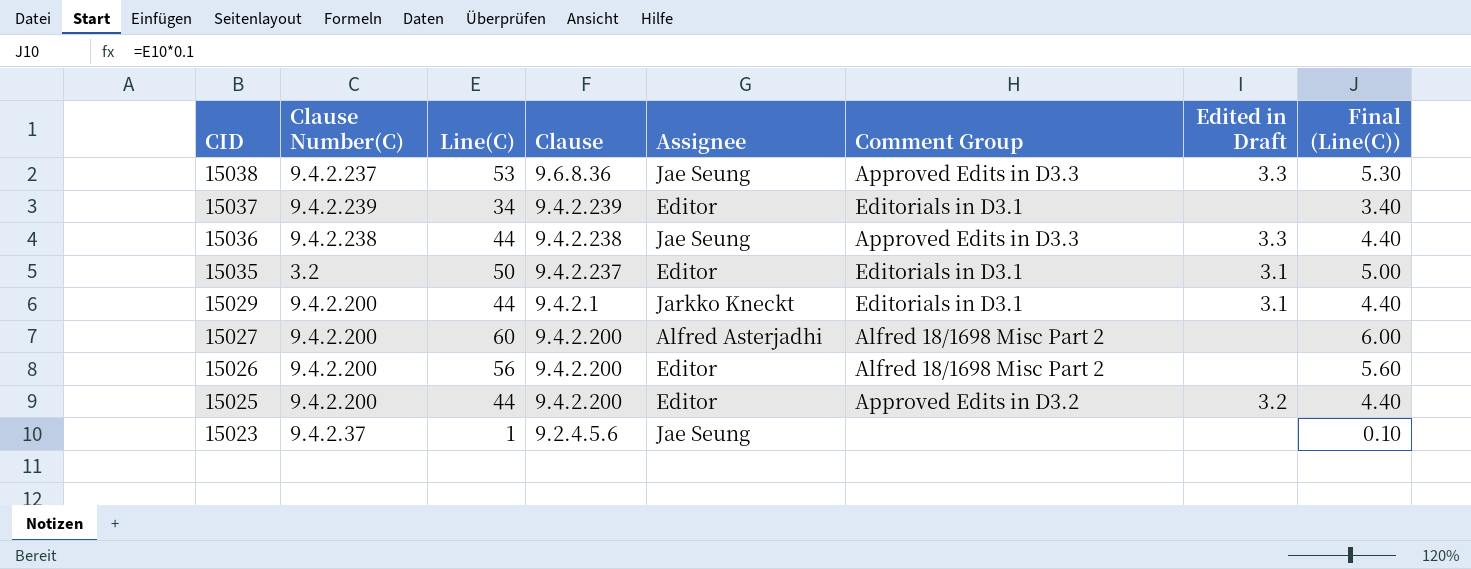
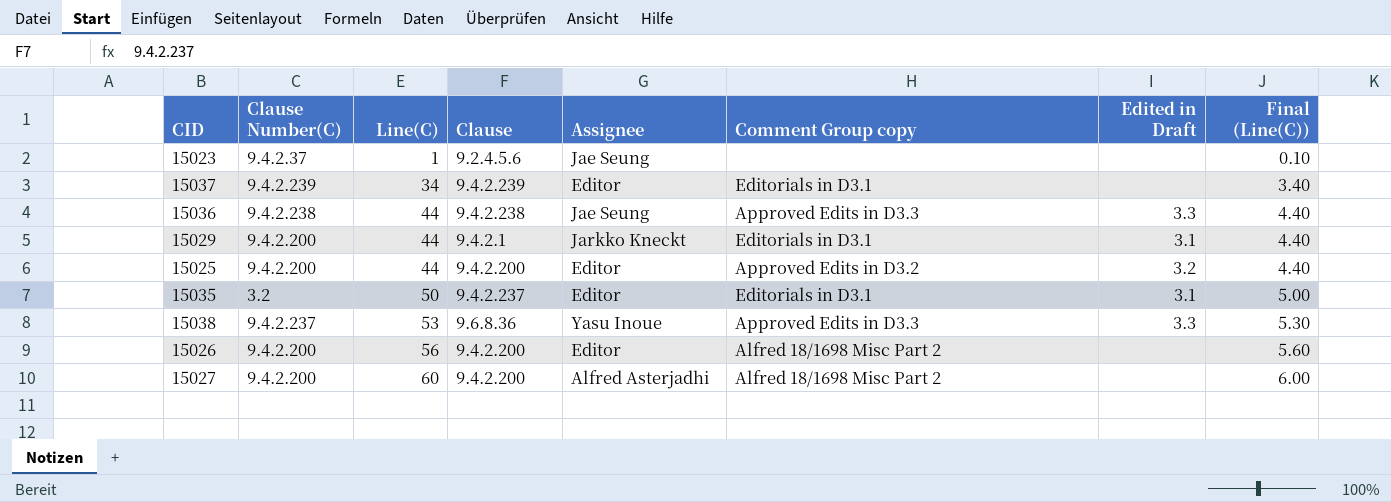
row order: CID descending -> Line(C) ascending
column name: Comment Group -> Comment Group copy
15038 | Assignee: Jae Seung -> Yasu Inoue

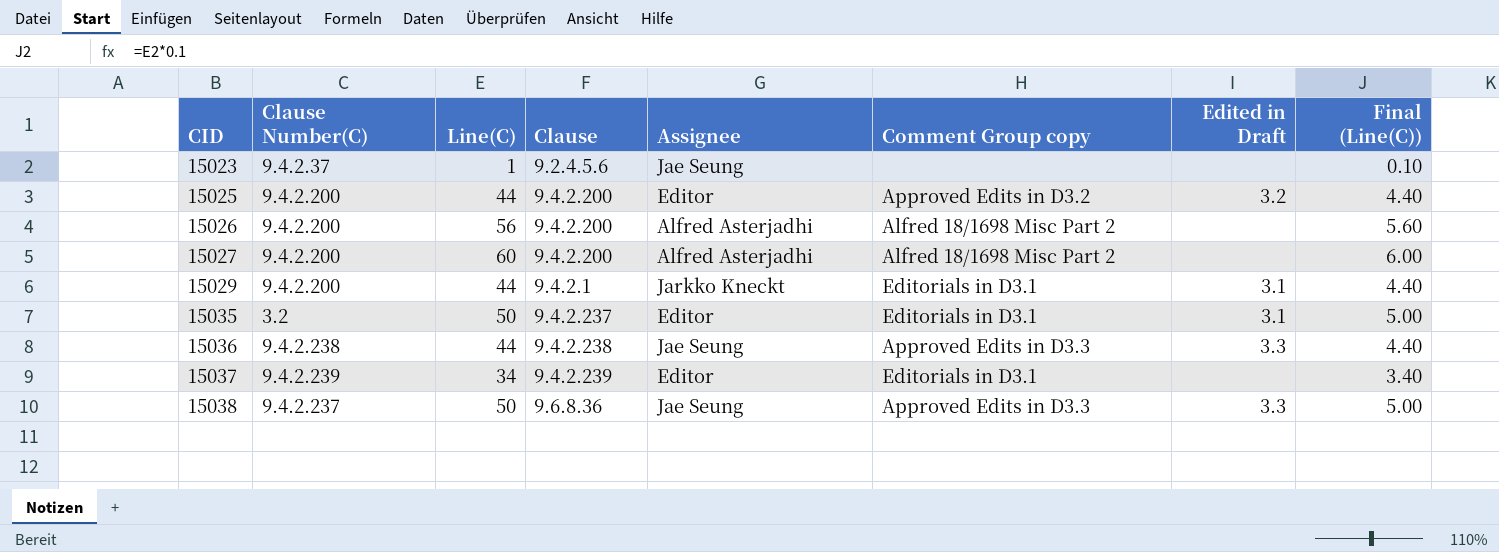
row order: Line(C) ascending -> CID ascending
15026 | Assignee: Editor -> Alfred Asterjadhi
15038 | Line(C): 53 -> 50
15038 | Assignee: Yasu Inoue -> Jae Seung
15038 | Final (Line(C)): 5.30 -> 5.00

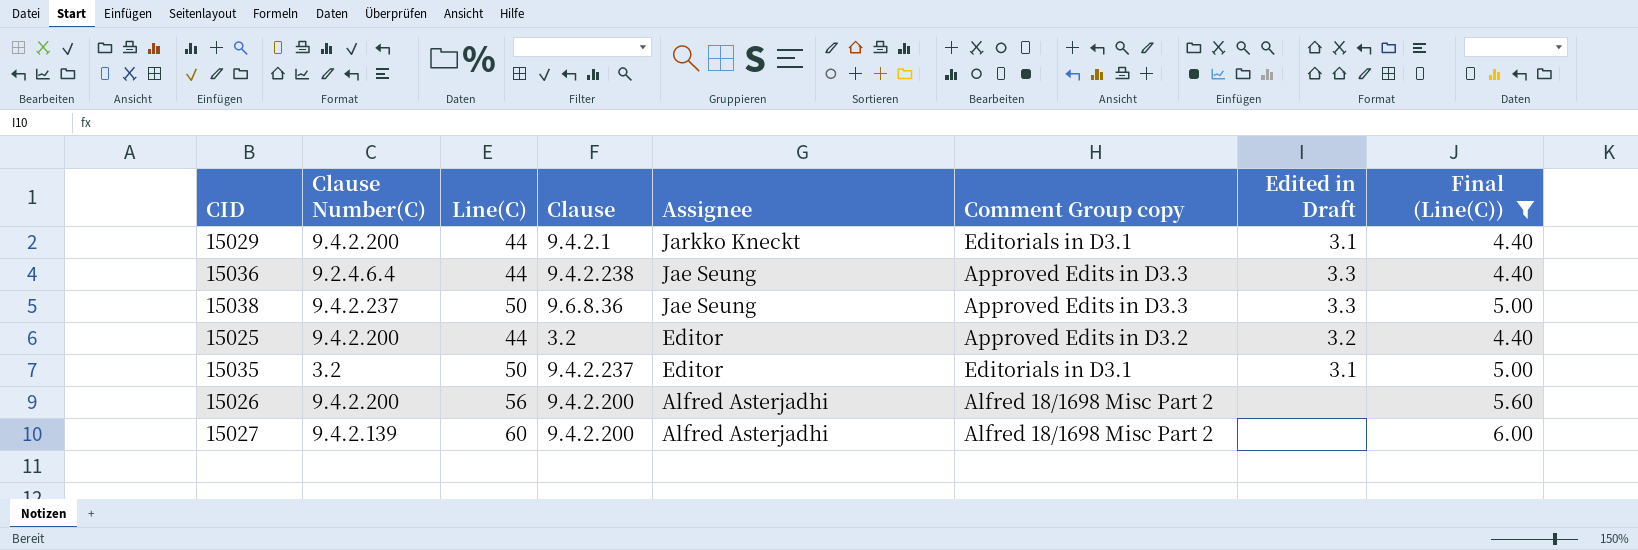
filter: none -> Final (Line(C)) >= 4.40
row order: CID ascending -> Assignee descending
15036 | Clause Number(C): 9.4.2.238 -> 9.2.4.6.4
15025 | Clause: 9.4.2.200 -> 3.2
15027 | Clause Number(C): 9.4.2.200 -> 9.4.2.139

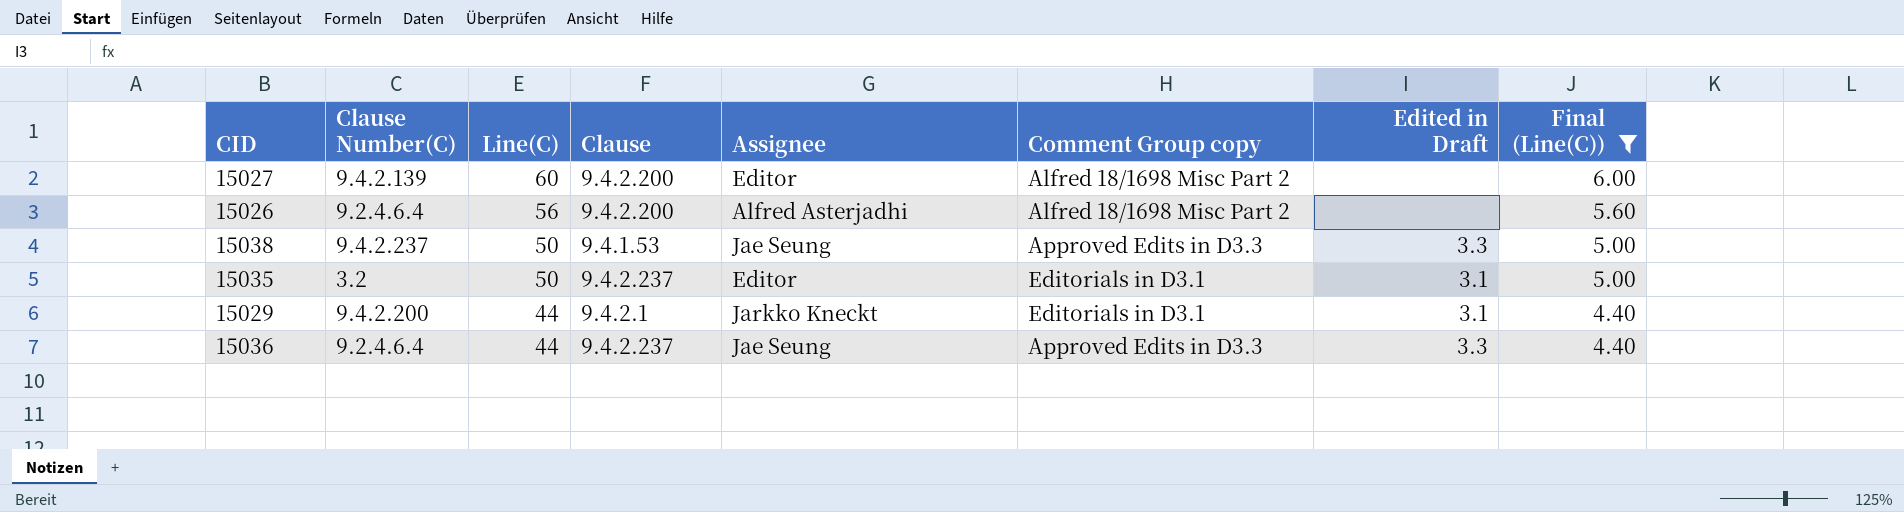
row order: Assignee descending -> Line(C) descending
row 15025: 9.4.2.200 | 44 | 3.2 | Editor | Approved Edits in D3.2 | 3.2 | 4.40 -> none
15027 | Assignee: Alfred Asterjadhi -> Editor
15026 | Clause Number(C): 9.4.2.200 -> 9.2.4.6.4
15038 | Clause: 9.6.8.36 -> 9.4.1.53
15036 | Clause: 9.4.2.238 -> 9.4.2.237

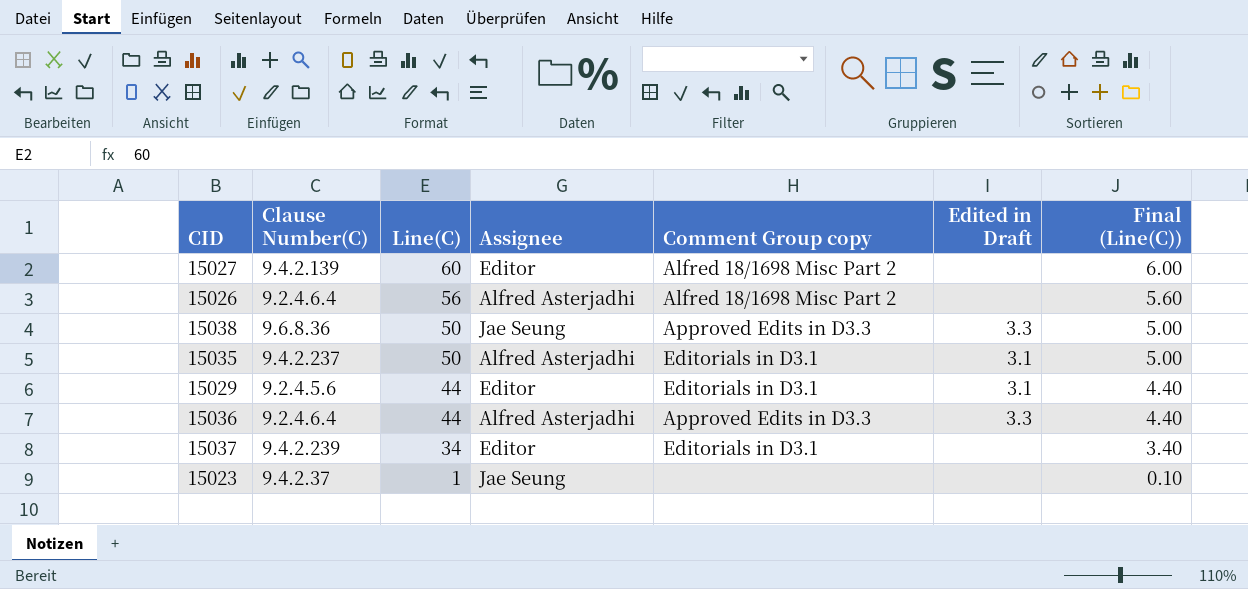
filter: Final (Line(C)) >= 4.40 -> none
column Clause | position: 4 -> none
15038 | Clause Number(C): 9.4.2.237 -> 9.6.8.36
15035 | Clause Number(C): 3.2 -> 9.4.2.237
15035 | Assignee: Editor -> Alfred Asterjadhi
15029 | Clause Number(C): 9.4.2.200 -> 9.2.4.5.6
15029 | Assignee: Jarkko Kneckt -> Editor
15036 | Assignee: Jae Seung -> Alfred Asterjadhi

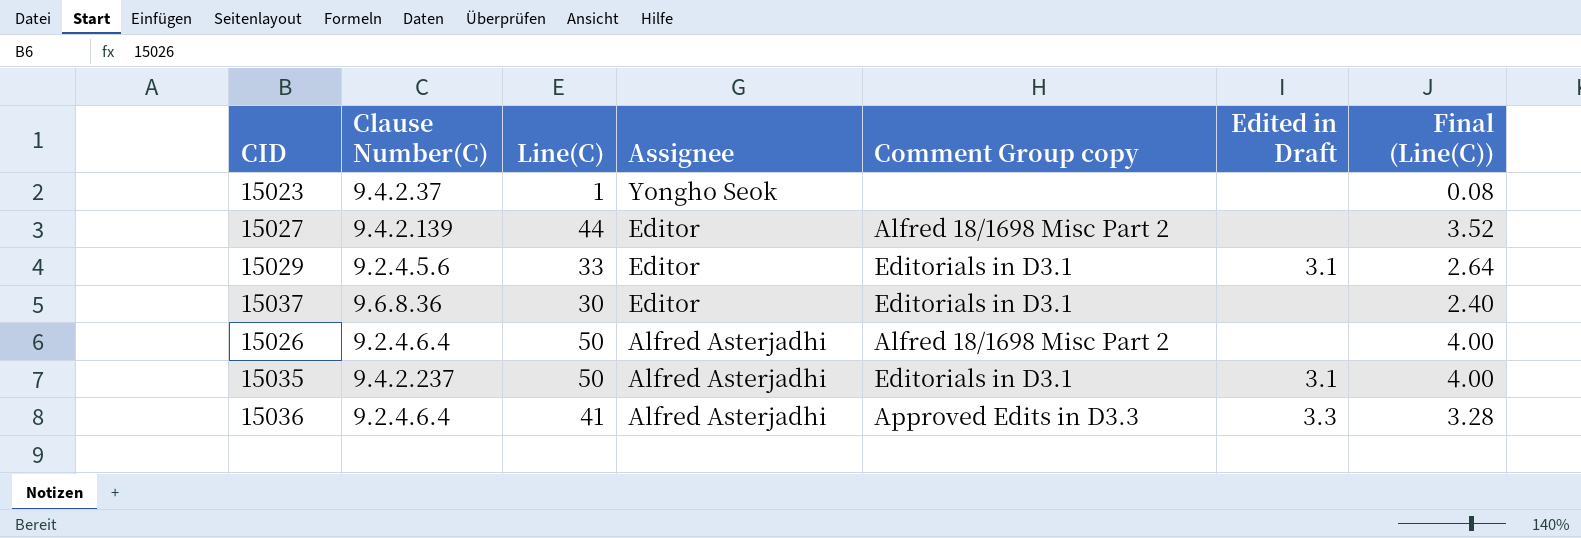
row order: Line(C) descending -> Assignee descending
column Final (Line(C)) | formula: [Line(C)] * 0.1 -> [Line(C)] * 0.08
row 15038: 9.6.8.36 | 50 | Jae Seung | Approved Edits in D3.3 | 3.3 | 5.00 -> none
15023 | Assignee: Jae Seung -> Yongho Seok
15027 | Line(C): 60 -> 44
15029 | Line(C): 44 -> 33
15037 | Clause Number(C): 9.4.2.239 -> 9.6.8.36
15037 | Line(C): 34 -> 30
15026 | Line(C): 56 -> 50
15036 | Line(C): 44 -> 41

